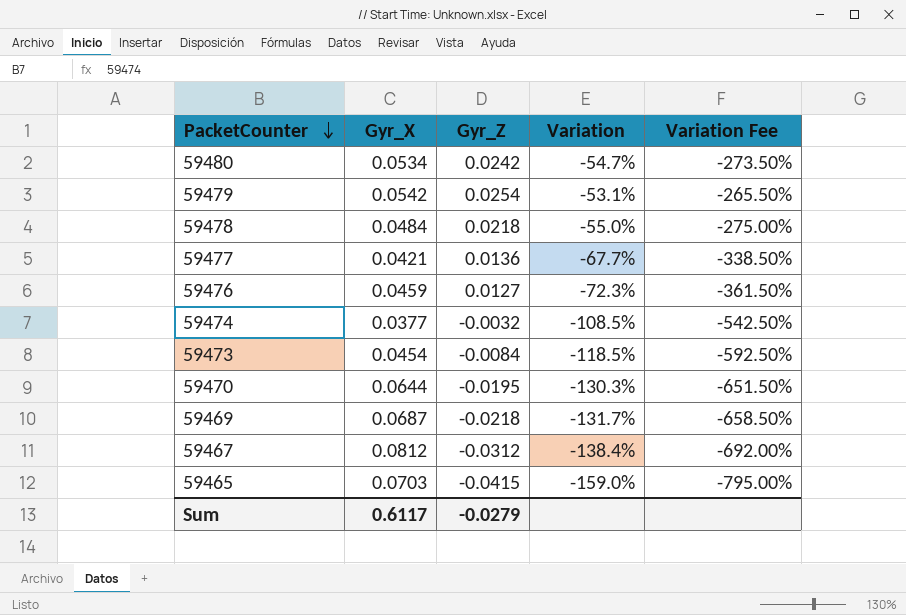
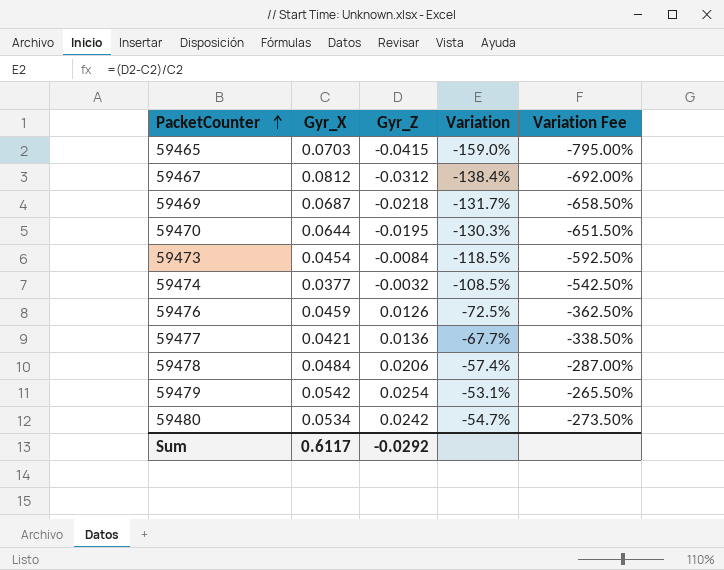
row order: PacketCounter descending -> PacketCounter ascending
59476 | Gyr_Z: 0.0127 -> 0.0126
59476 | Variation: -72.3% -> -72.5%
59476 | Variation Fee: -361.50% -> -362.50%
59478 | Gyr_Z: 0.0218 -> 0.0206
59478 | Variation: -55.0% -> -57.4%
59478 | Variation Fee: -275.00% -> -287.00%
Sum | Gyr_Z: -0.0279 -> -0.0292

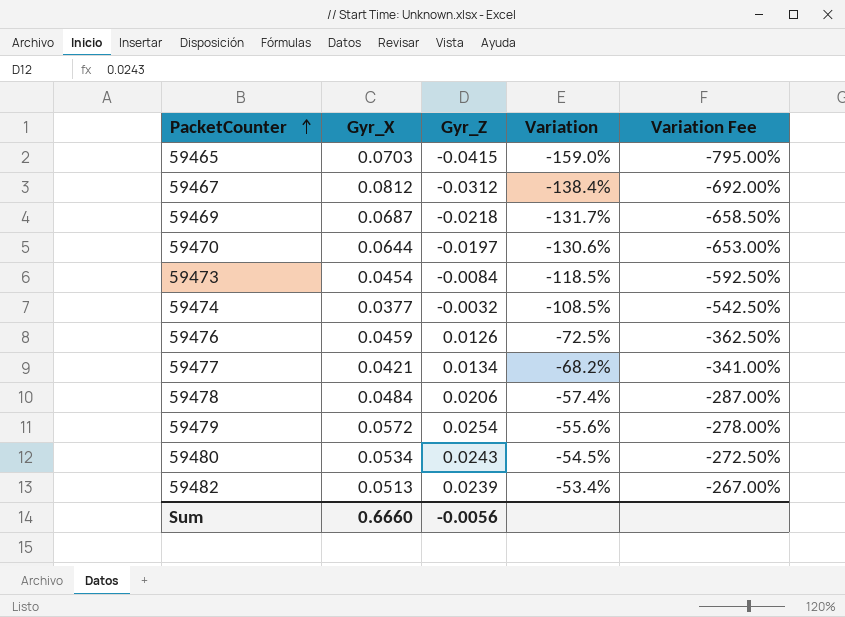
59470 | Gyr_Z: -0.0195 -> -0.0197
59470 | Variation: -130.3% -> -130.6%
59470 | Variation Fee: -651.50% -> -653.00%
59477 | Gyr_Z: 0.0136 -> 0.0134
59477 | Variation: -67.7% -> -68.2%
59477 | Variation Fee: -338.50% -> -341.00%
59479 | Gyr_X: 0.0542 -> 0.0572
59479 | Variation: -53.1% -> -55.6%
59479 | Variation Fee: -265.50% -> -278.00%
59480 | Gyr_Z: 0.0242 -> 0.0243
59480 | Variation: -54.7% -> -54.5%
59480 | Variation Fee: -273.50% -> -272.50%
row 59482: none -> 0.0513 | 0.0239 | -53.4% | -267.00%
Sum | Gyr_X: 0.6117 -> 0.6660
Sum | Gyr_Z: -0.0292 -> -0.0056

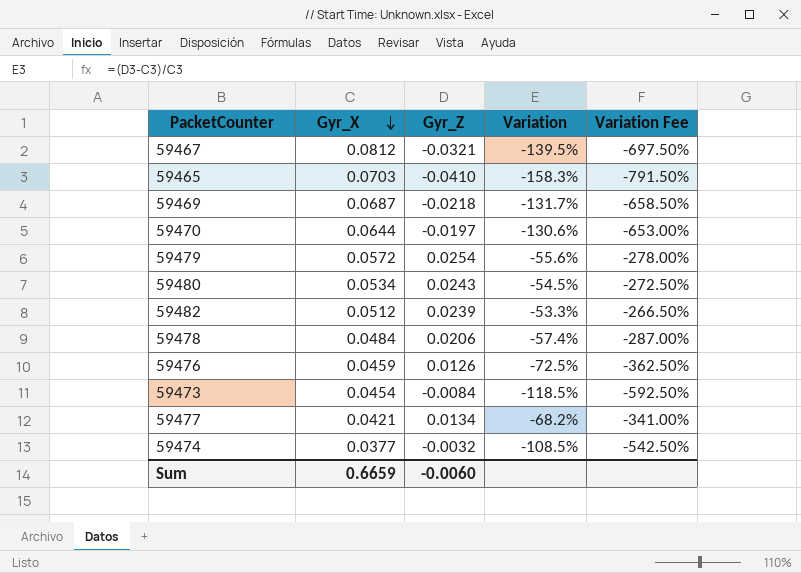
row order: PacketCounter ascending -> Gyr_X descending
59467 | Gyr_Z: -0.0312 -> -0.0321
59467 | Variation: -138.4% -> -139.5%
59467 | Variation Fee: -692.00% -> -697.50%
59465 | Gyr_Z: -0.0415 -> -0.0410
59465 | Variation: -159.0% -> -158.3%
59465 | Variation Fee: -795.00% -> -791.50%
59482 | Gyr_X: 0.0513 -> 0.0512
59482 | Variation: -53.4% -> -53.3%
59482 | Variation Fee: -267.00% -> -266.50%
Sum | Gyr_X: 0.6660 -> 0.6659
Sum | Gyr_Z: -0.0056 -> -0.0060

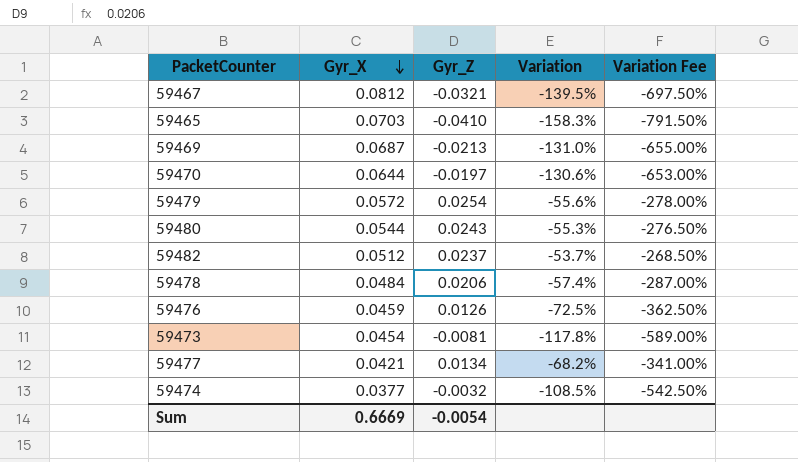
59469 | Gyr_Z: -0.0218 -> -0.0213
59469 | Variation: -131.7% -> -131.0%
59469 | Variation Fee: -658.50% -> -655.00%
59480 | Gyr_X: 0.0534 -> 0.0544
59480 | Variation: -54.5% -> -55.3%
59480 | Variation Fee: -272.50% -> -276.50%
59482 | Gyr_Z: 0.0239 -> 0.0237
59482 | Variation: -53.3% -> -53.7%
59482 | Variation Fee: -266.50% -> -268.50%
59473 | Gyr_Z: -0.0084 -> -0.0081
59473 | Variation: -118.5% -> -117.8%
59473 | Variation Fee: -592.50% -> -589.00%
Sum | Gyr_X: 0.6659 -> 0.6669
Sum | Gyr_Z: -0.0060 -> -0.0054

